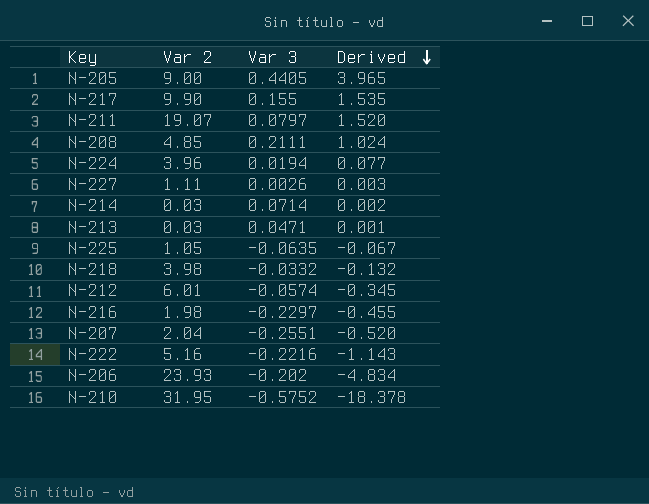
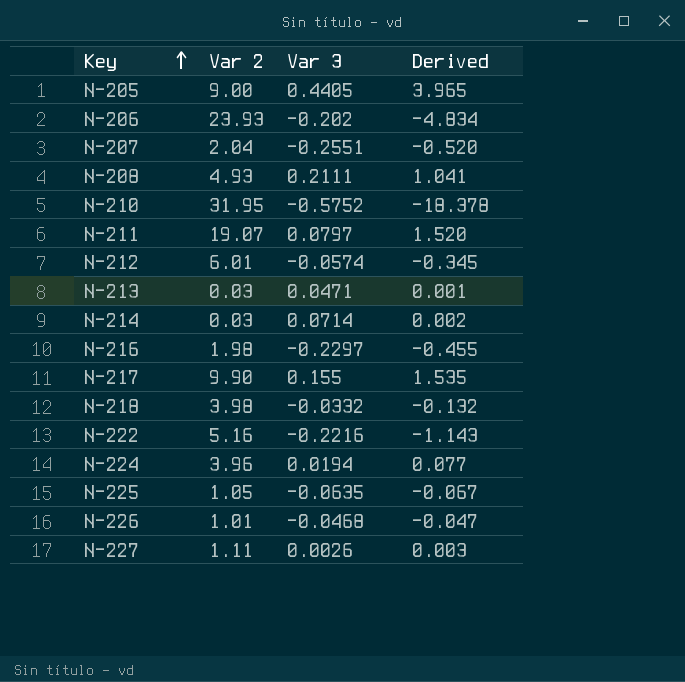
row order: Derived descending -> Key ascending
N-208 | Var 2: 4.85 -> 4.93
N-208 | Derived: 1.024 -> 1.041
row N-226: none -> 1.01 | -0.0468 | -0.047

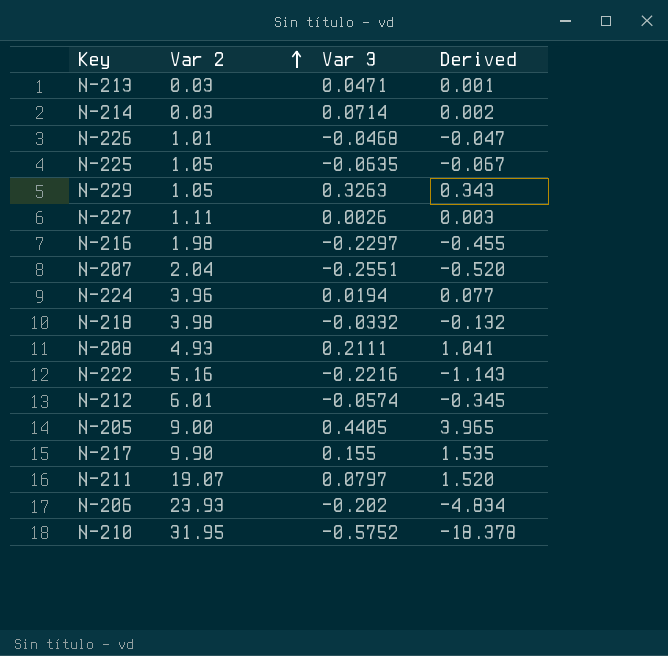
row order: Key ascending -> Var 2 ascending
row N-229: none -> 1.05 | 0.3263 | 0.343

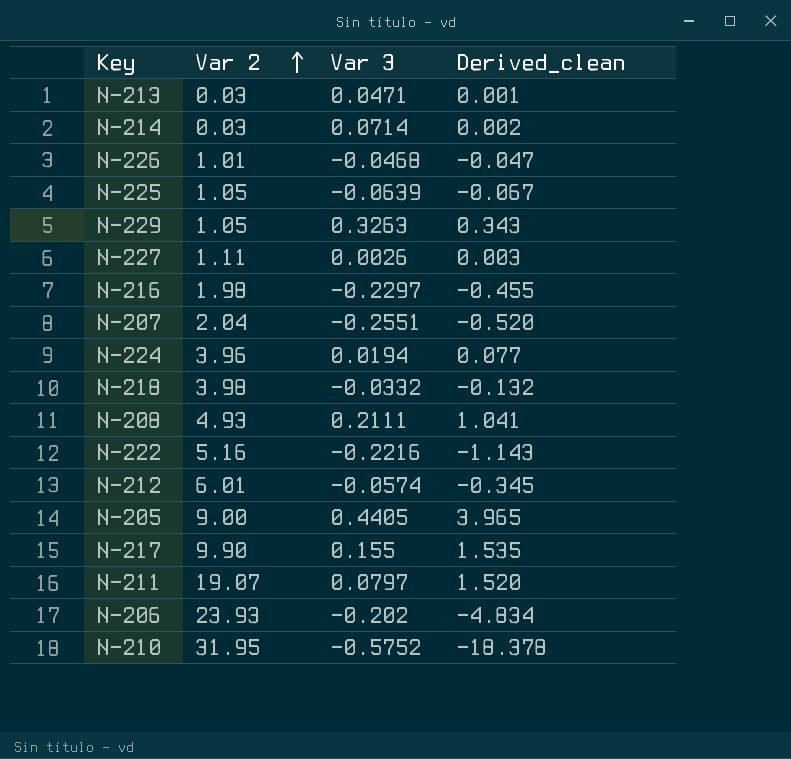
column name: Derived -> Derived_clean
N-225 | Var 3: -0.0635 -> -0.0639

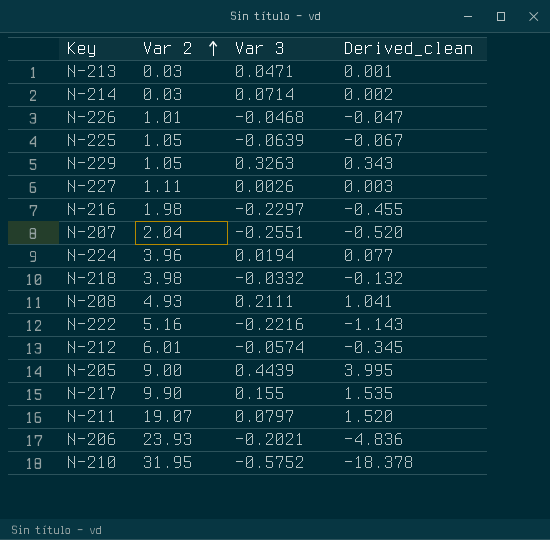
N-205 | Var 3: 0.4405 -> 0.4439
N-205 | Derived_clean: 3.965 -> 3.995
N-206 | Var 3: -0.202 -> -0.2021
N-206 | Derived_clean: -4.834 -> -4.836

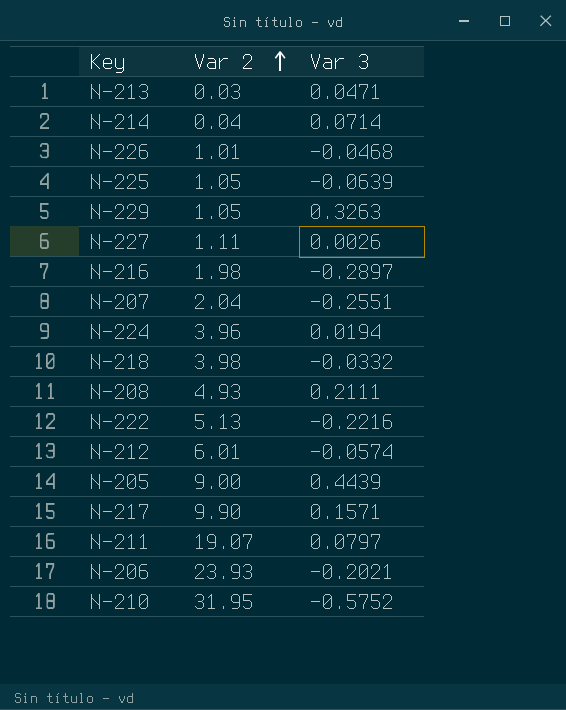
column Derived_clean | formula: [Var 2] * [Var 3] -> none
N-214 | Var 2: 0.03 -> 0.04
N-216 | Var 3: -0.2297 -> -0.2897
N-222 | Var 2: 5.16 -> 5.13
N-217 | Var 3: 0.155 -> 0.1571

